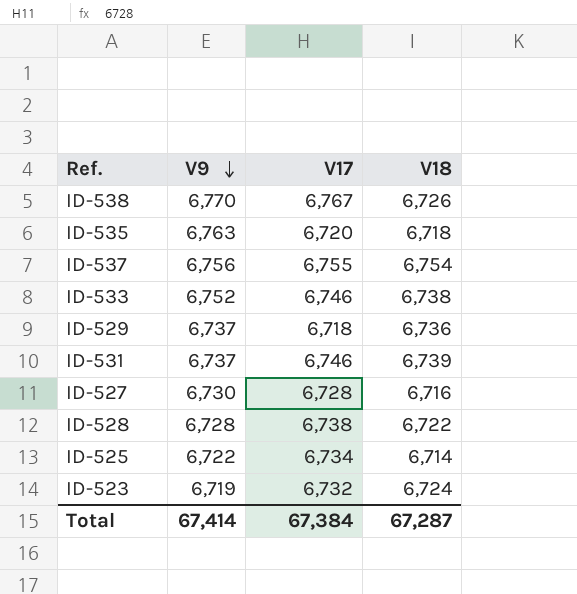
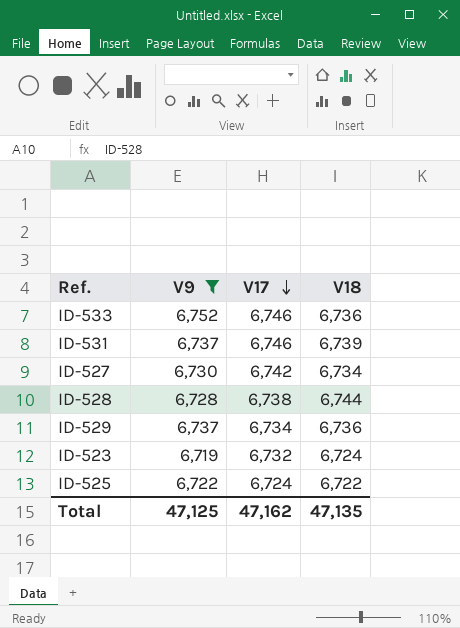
filter: none -> V9 <= 6,752
row order: V9 descending -> V17 descending
ID-533 | V18: 6,738 -> 6,736
ID-527 | V17: 6,728 -> 6,742
ID-527 | V18: 6,716 -> 6,734
ID-528 | V18: 6,722 -> 6,744
ID-529 | V17: 6,718 -> 6,734
ID-525 | V17: 6,734 -> 6,724
ID-525 | V18: 6,714 -> 6,722
Total | V9: 67,414 -> 47,125
Total | V17: 67,384 -> 47,162
Total | V18: 67,287 -> 47,135

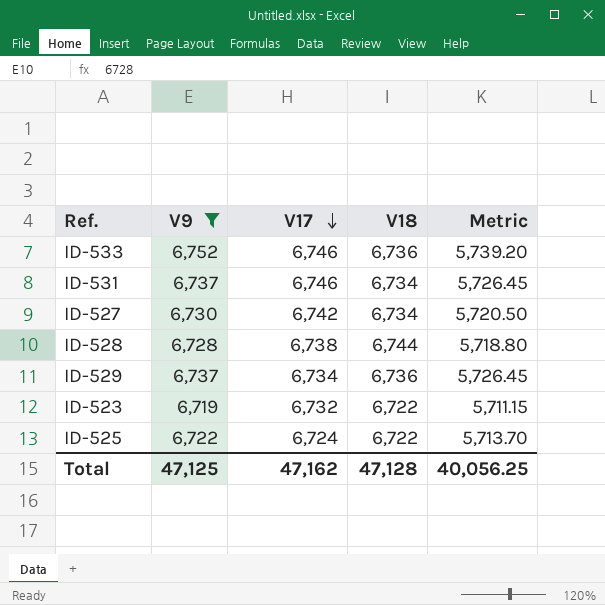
column Metric | formula: none -> [V9] * 0.85
ID-531 | V18: 6,739 -> 6,734
ID-523 | V18: 6,724 -> 6,722
Total | V18: 47,135 -> 47,128

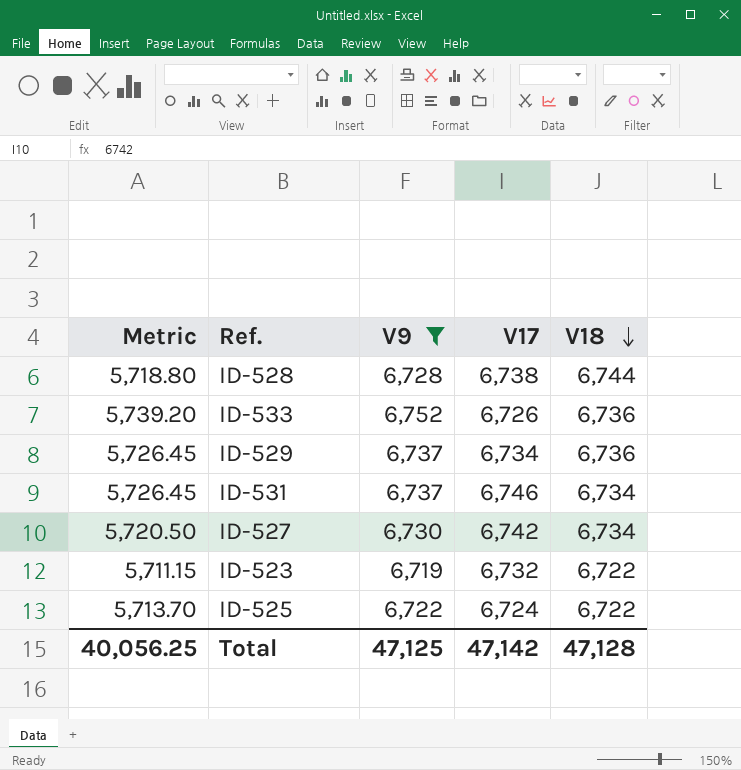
row order: V17 descending -> V18 descending
column Metric | position: 5 -> 1
ID-533 | V17: 6,746 -> 6,726
Total | V17: 47,162 -> 47,142

